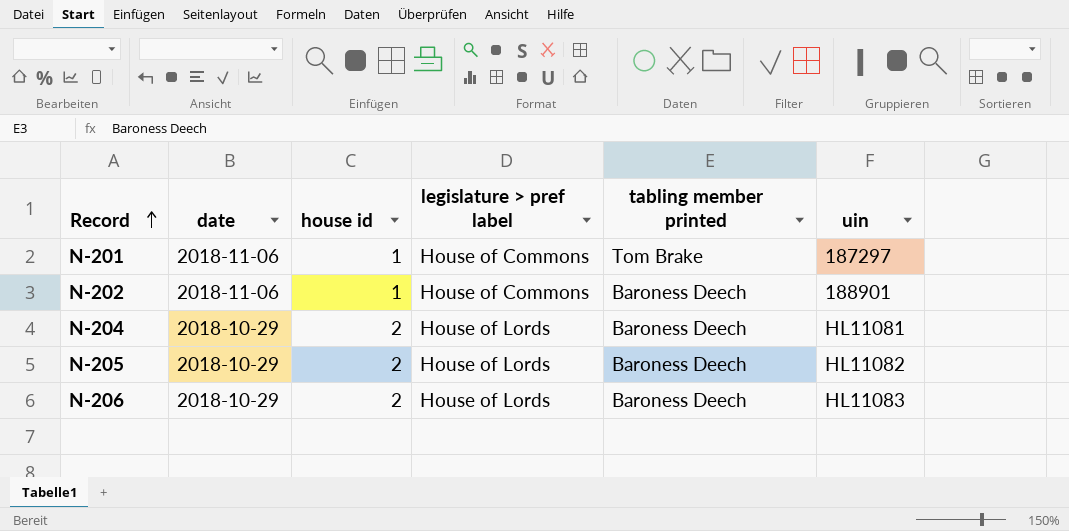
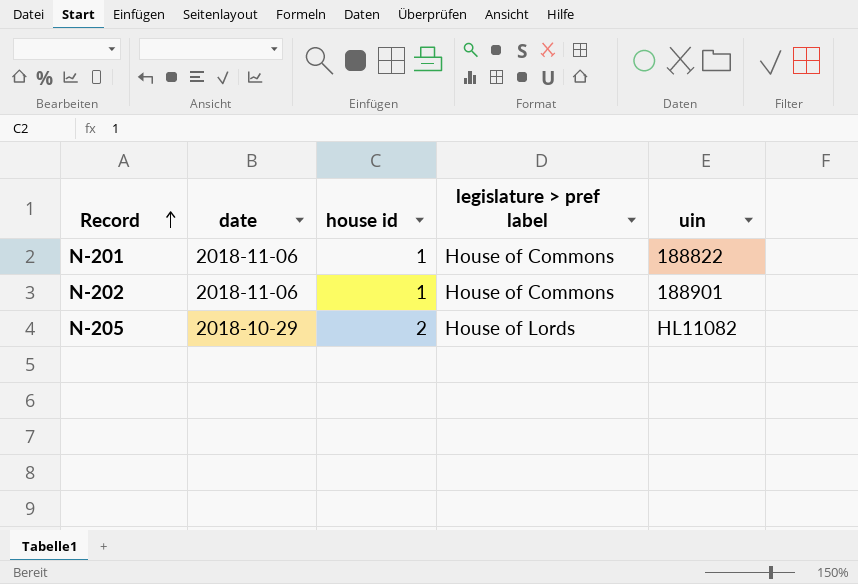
column tabling member printed | position: 5 -> none
row N-204: 2018-10-29 | 2 | House of Lords | Baroness Deech | HL11081 -> none
row N-206: 2018-10-29 | 2 | House of Lords | Baroness Deech | HL11083 -> none
N-201 | uin: 187297 -> 188822

